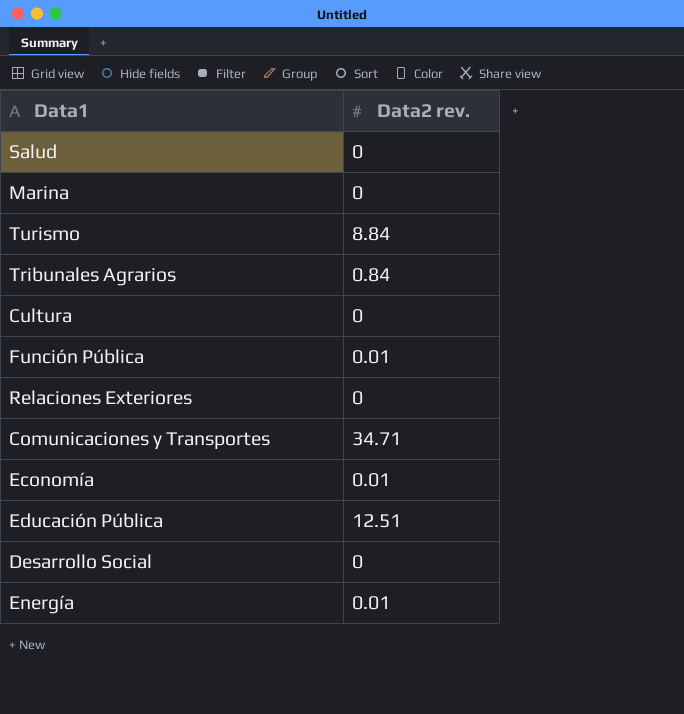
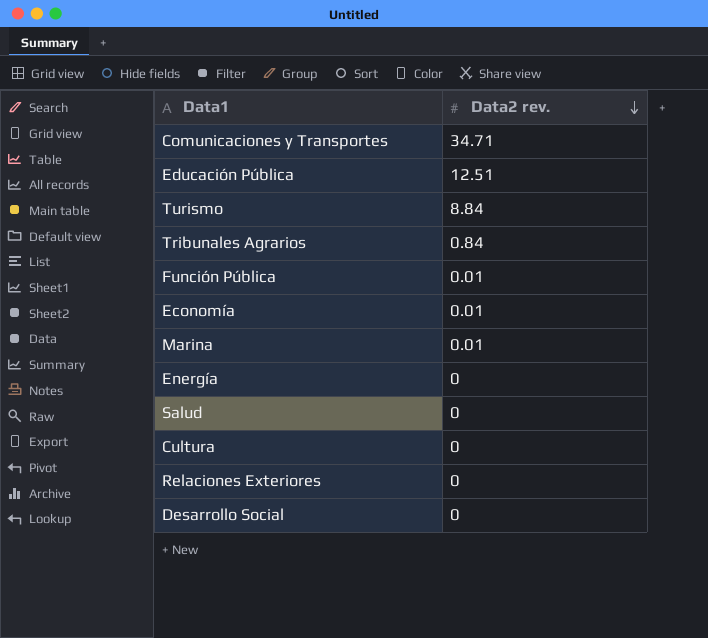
row order: none -> Data2 rev. descending
Marina | Data2 rev.: 0 -> 0.01
Energía | Data2 rev.: 0.01 -> 0

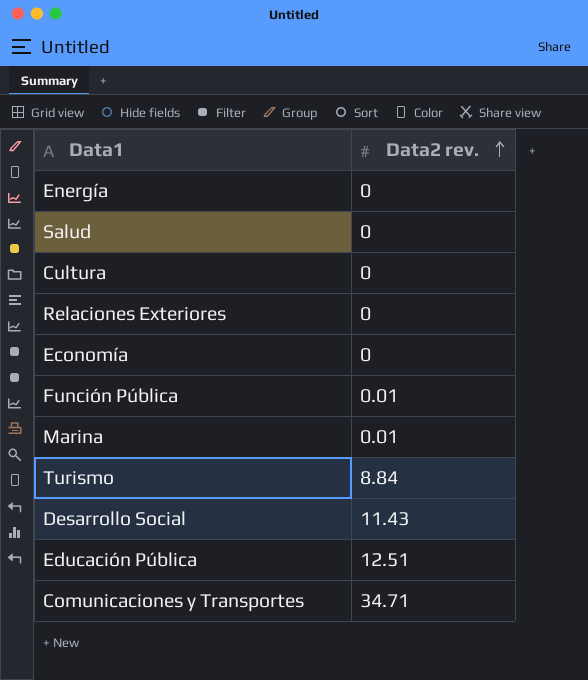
row order: Data2 rev. descending -> Data2 rev. ascending
row Tribunales Agrarios: 0.84 -> none
Economía | Data2 rev.: 0.01 -> 0
Desarrollo Social | Data2 rev.: 0 -> 11.43

